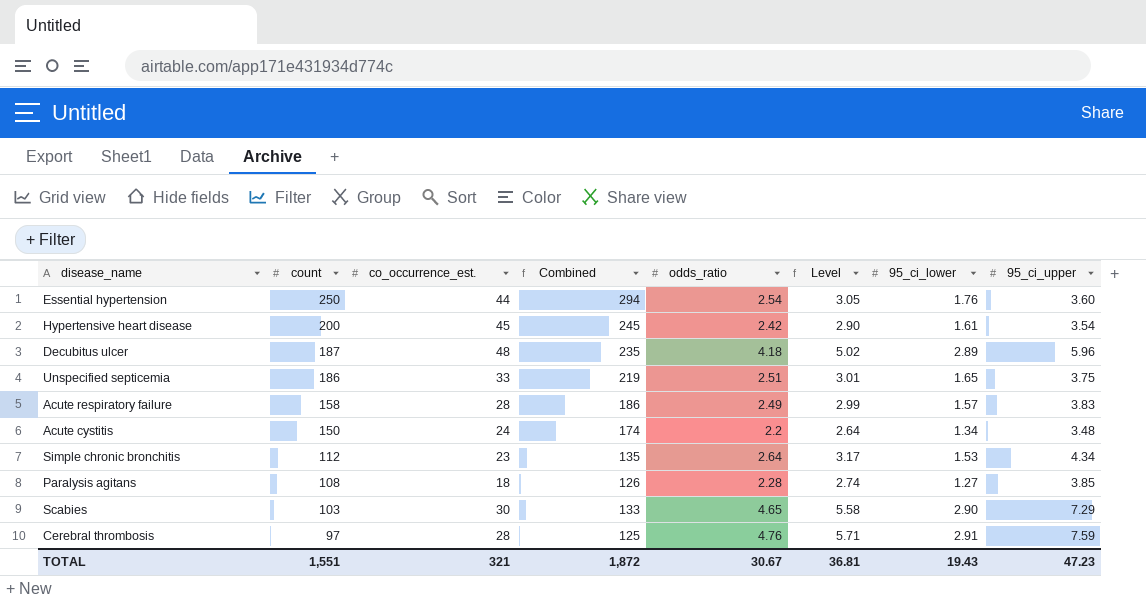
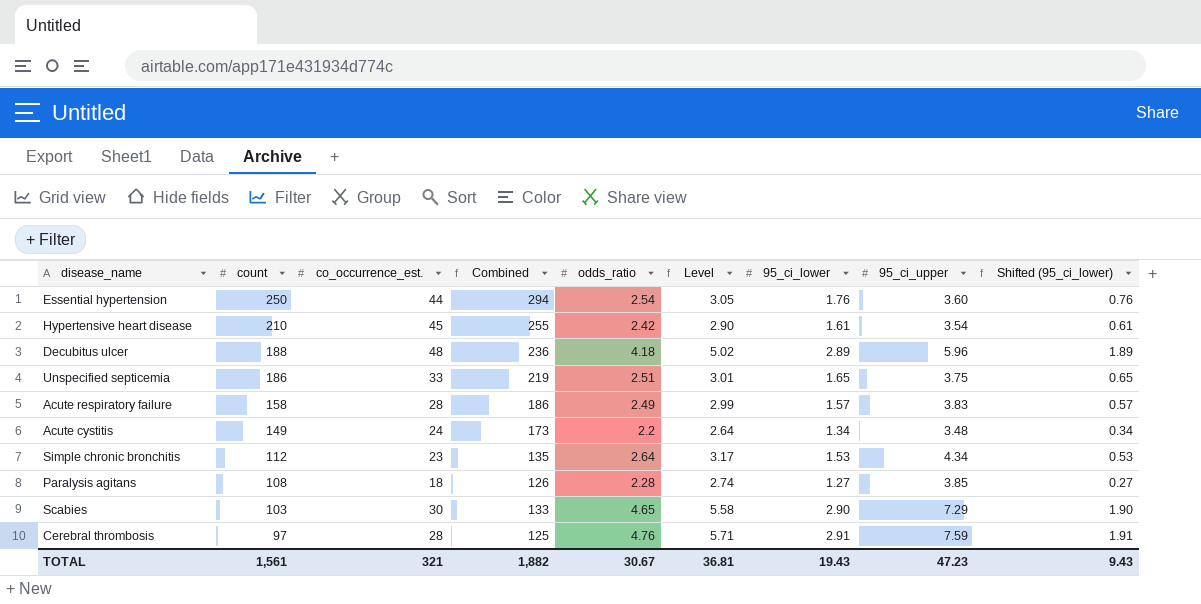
column Shifted (95_ci_lower) | formula: none -> [95_ci_lower] - 1
Hypertensive heart disease | count: 200 -> 210
Hypertensive heart disease | Combined: 245 -> 255
Decubitus ulcer | count: 187 -> 188
Decubitus ulcer | Combined: 235 -> 236
Acute cystitis | count: 150 -> 149
Acute cystitis | Combined: 174 -> 173
TOTAL | count: 1,551 -> 1,561
TOTAL | Combined: 1,872 -> 1,882

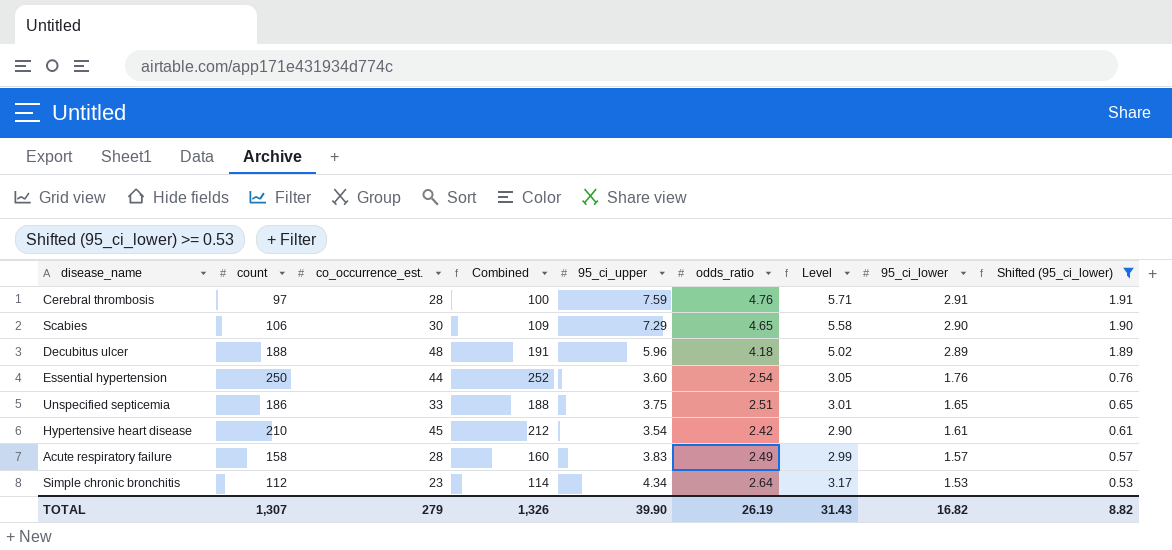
filter: none -> Shifted (95_ci_lower) >= 0.53
row order: count descending -> 95_ci_lower descending
column Combined | formula: [count] + [co_occurrence_est.] -> [count] + [95_ci_lower]
column 95_ci_upper | position: 8 -> 5
Scabies | count: 103 -> 106
TOTAL | count: 1,561 -> 1,307
TOTAL | co_occurrence_est.: 321 -> 279
TOTAL | Combined: 1,882 -> 1,326
TOTAL | 95_ci_upper: 47.23 -> 39.90
TOTAL | odds_ratio: 30.67 -> 26.19
TOTAL | Level: 36.81 -> 31.43
TOTAL | 95_ci_lower: 19.43 -> 16.82
TOTAL | Shifted (95_ci_lower): 9.43 -> 8.82

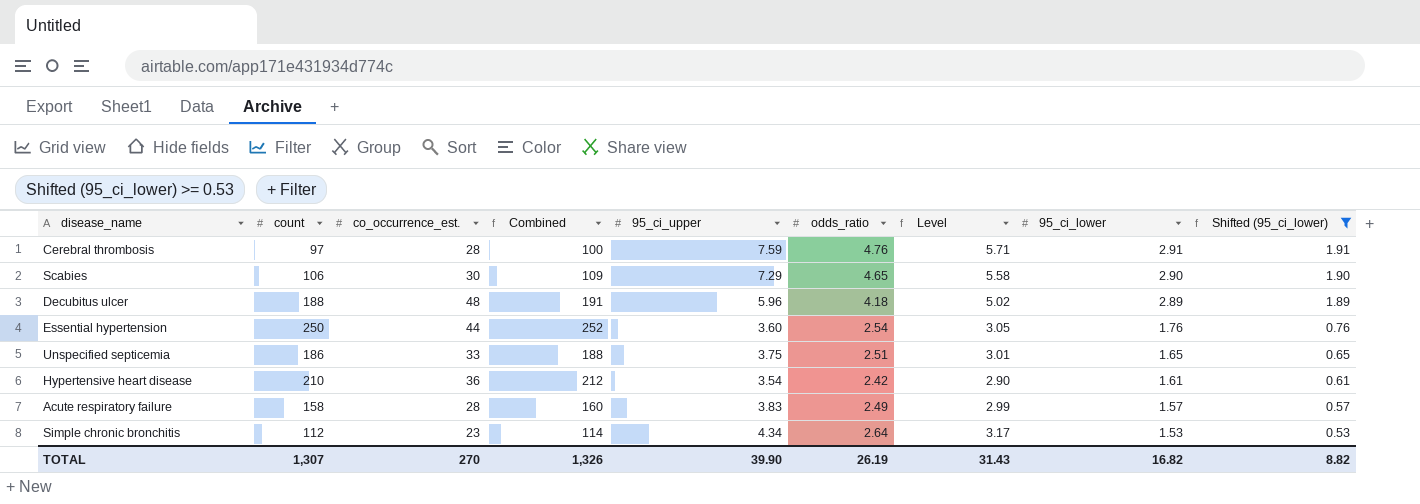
Hypertensive heart disease | co_occurrence_est.: 45 -> 36
TOTAL | co_occurrence_est.: 279 -> 270

